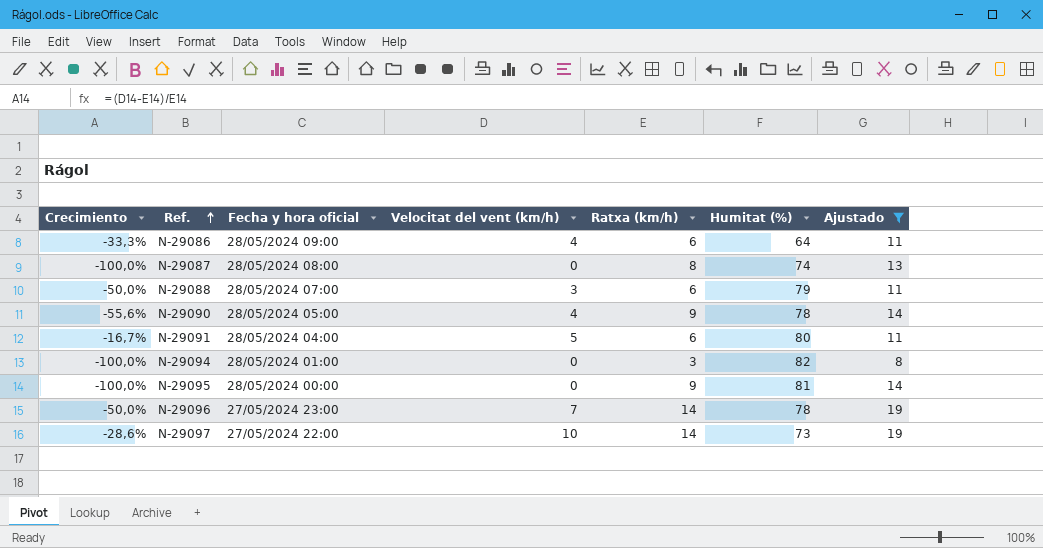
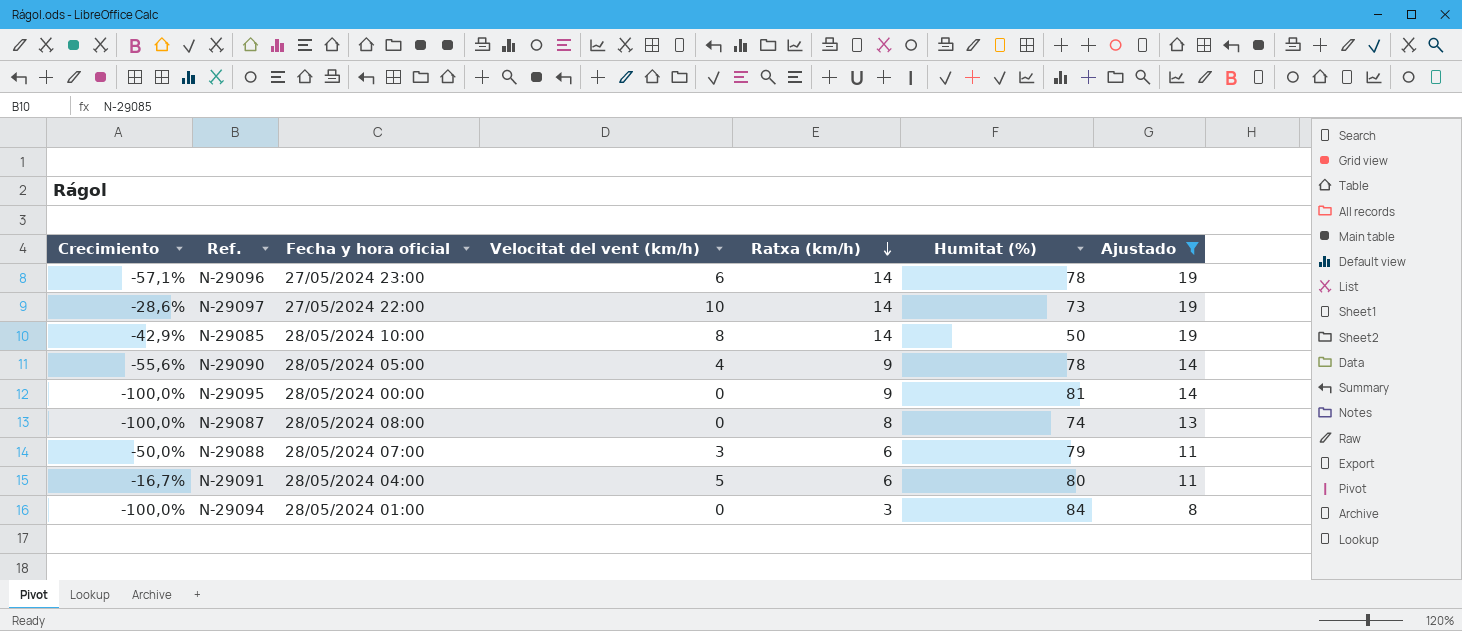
row order: Ref. ascending -> Ratxa (km/h) descending
row N-29086: -33,3% | 28/05/2024 09:00 | 4 | 6 | 64 | 11 -> none
N-29096 | Crecimiento: -50,0% -> -57,1%
N-29096 | Velocitat del vent (km/h): 7 -> 6
row N-29085: none -> -42,9% | 28/05/2024 10:00 | 8 | 14 | 50 | 19
N-29094 | Humitat (%): 82 -> 84

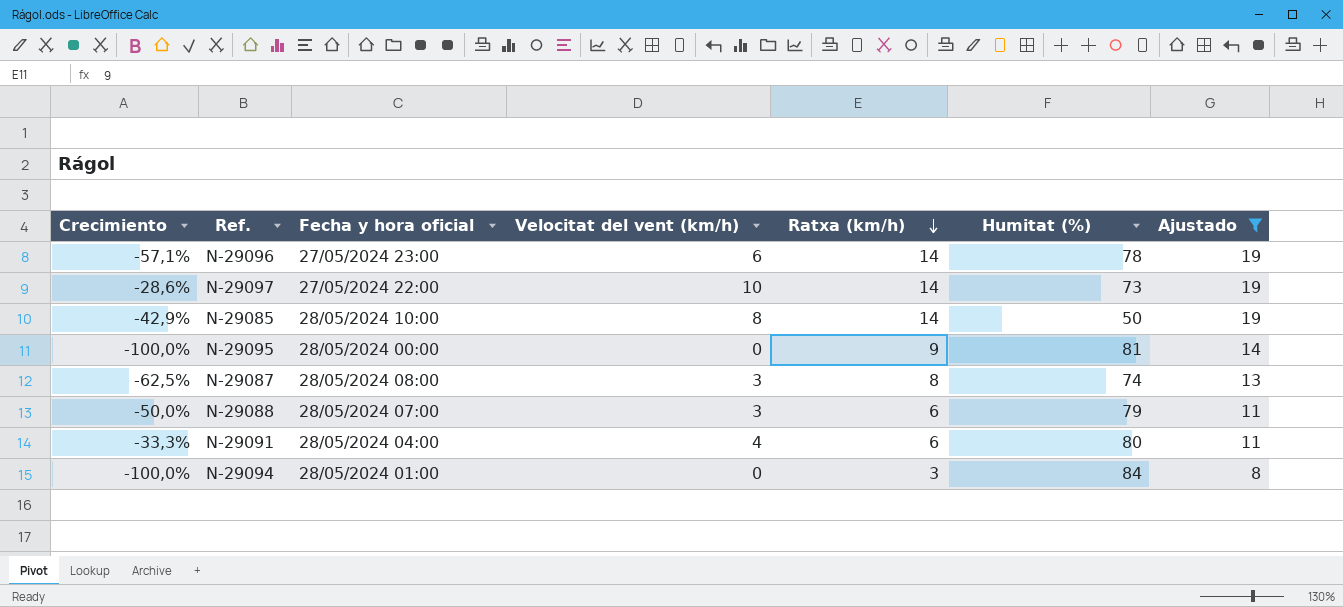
row N-29090: -55,6% | 28/05/2024 05:00 | 4 | 9 | 78 | 14 -> none
N-29087 | Crecimiento: -100,0% -> -62,5%
N-29087 | Velocitat del vent (km/h): 0 -> 3
N-29091 | Crecimiento: -16,7% -> -33,3%
N-29091 | Velocitat del vent (km/h): 5 -> 4

